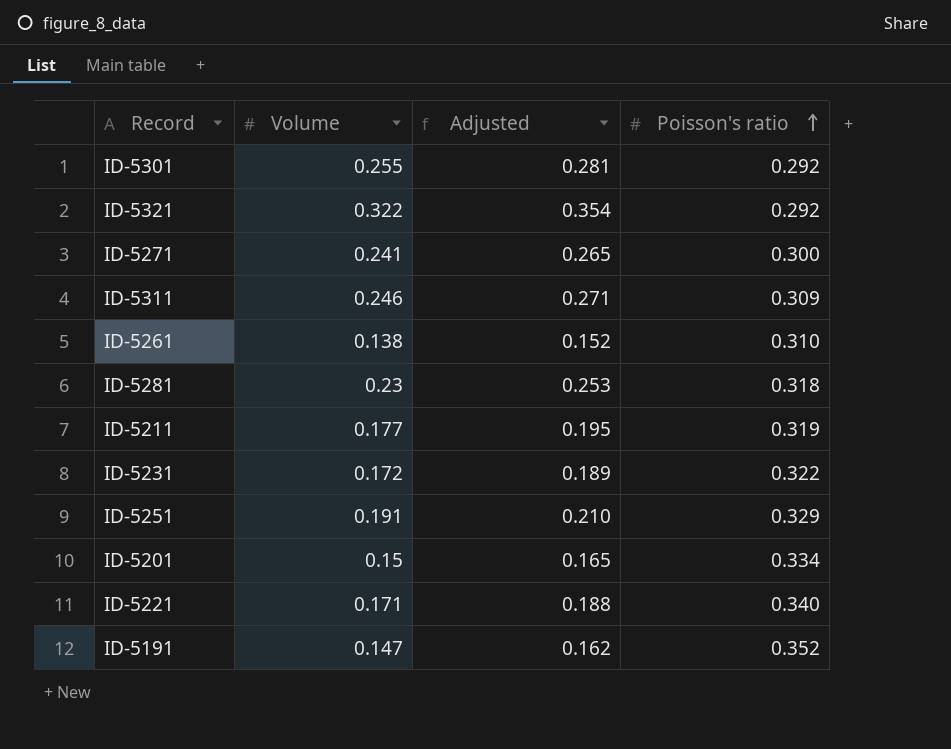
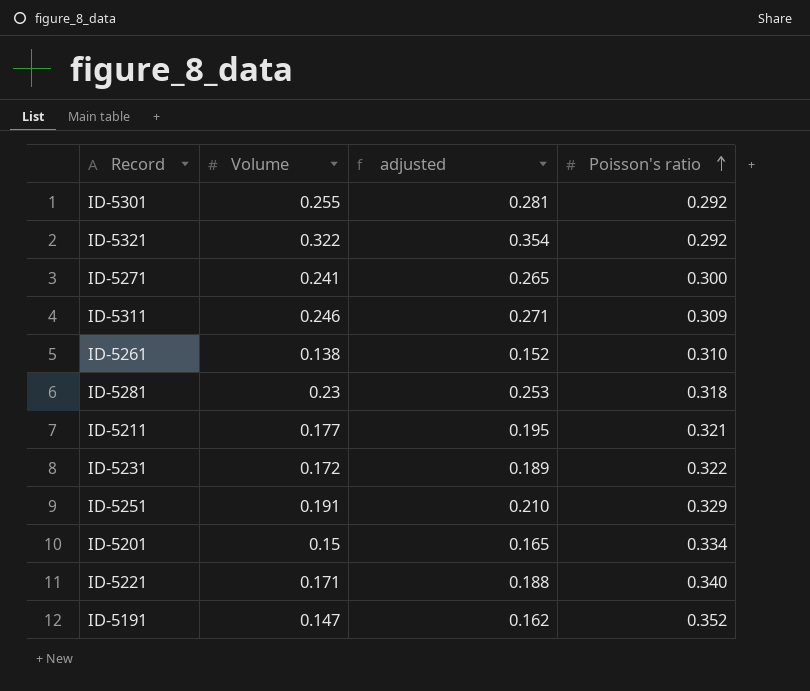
column name: Adjusted -> adjusted
ID-5211 | Poisson's ratio: 0.319 -> 0.321

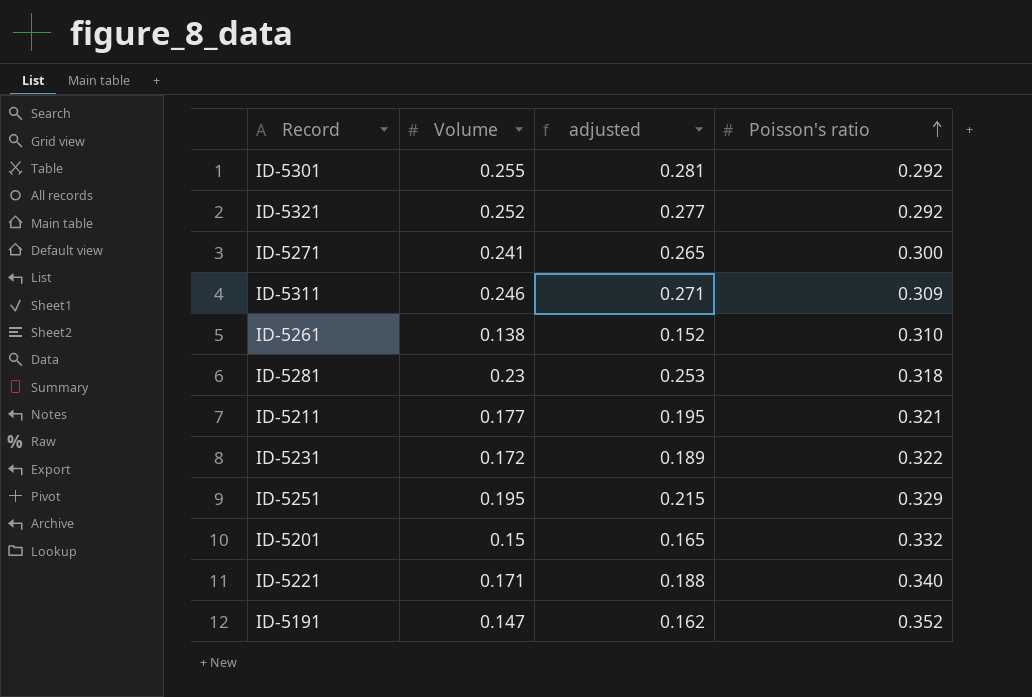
ID-5321 | Volume: 0.322 -> 0.252
ID-5321 | adjusted: 0.354 -> 0.277
ID-5251 | Volume: 0.191 -> 0.195
ID-5251 | adjusted: 0.210 -> 0.215
ID-5201 | Poisson's ratio: 0.334 -> 0.332

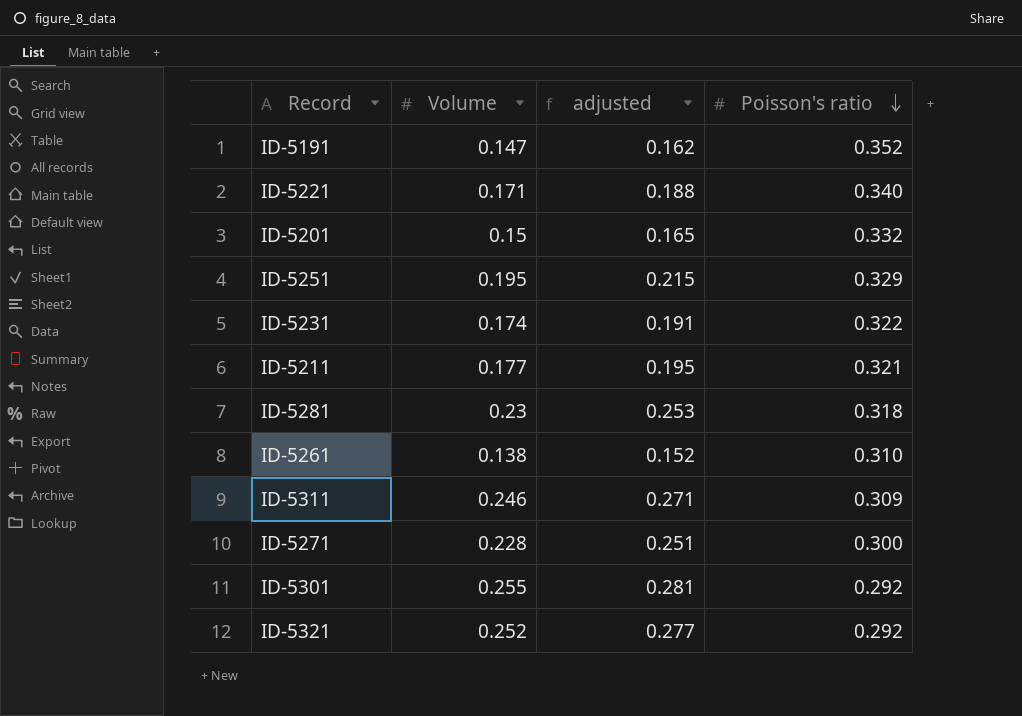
row order: Poisson's ratio ascending -> Poisson's ratio descending
ID-5231 | Volume: 0.172 -> 0.174
ID-5231 | adjusted: 0.189 -> 0.191
ID-5271 | Volume: 0.241 -> 0.228
ID-5271 | adjusted: 0.265 -> 0.251

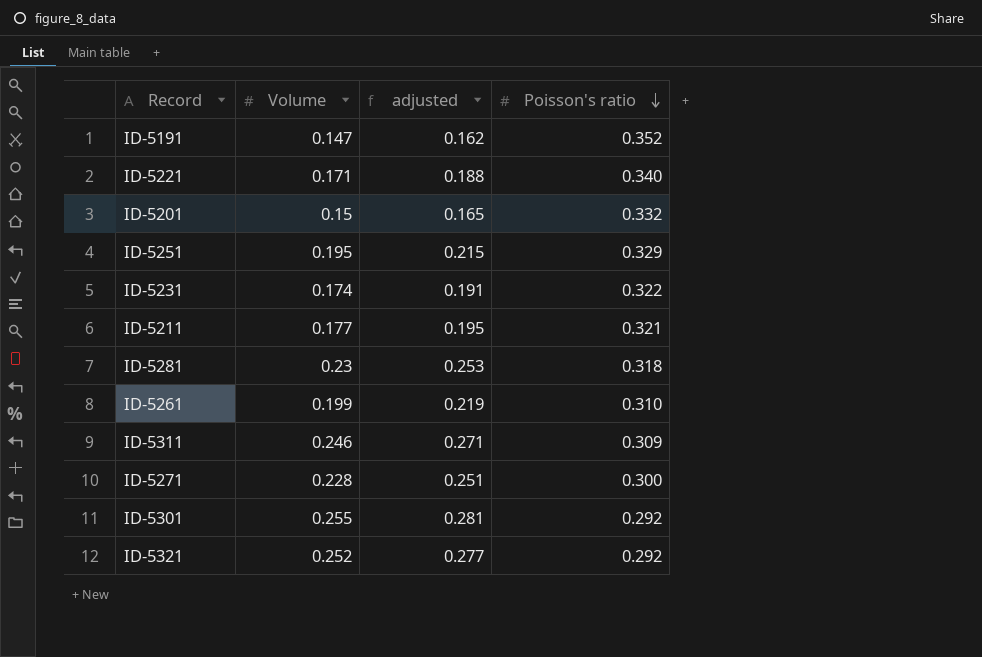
ID-5261 | Volume: 0.138 -> 0.199
ID-5261 | adjusted: 0.152 -> 0.219

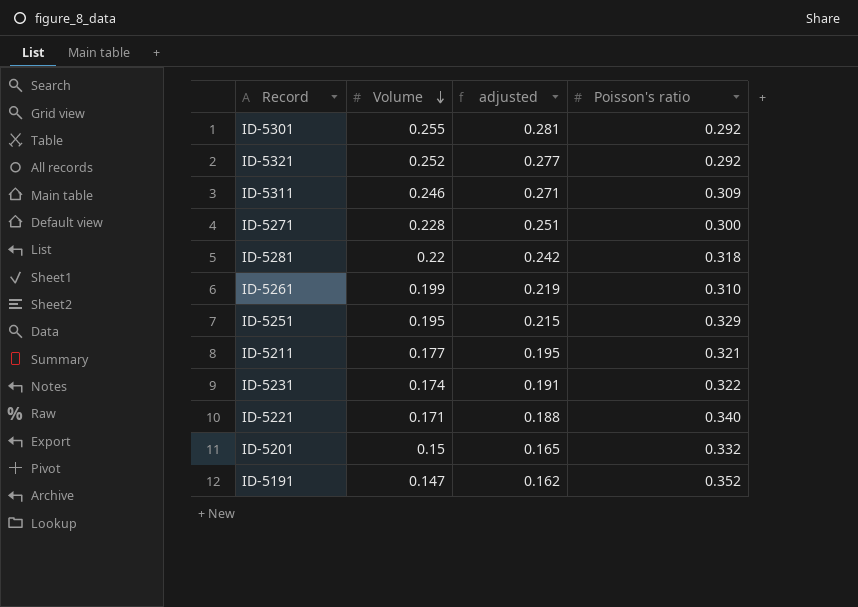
row order: Poisson's ratio descending -> Volume descending
ID-5281 | Volume: 0.23 -> 0.22
ID-5281 | adjusted: 0.253 -> 0.242

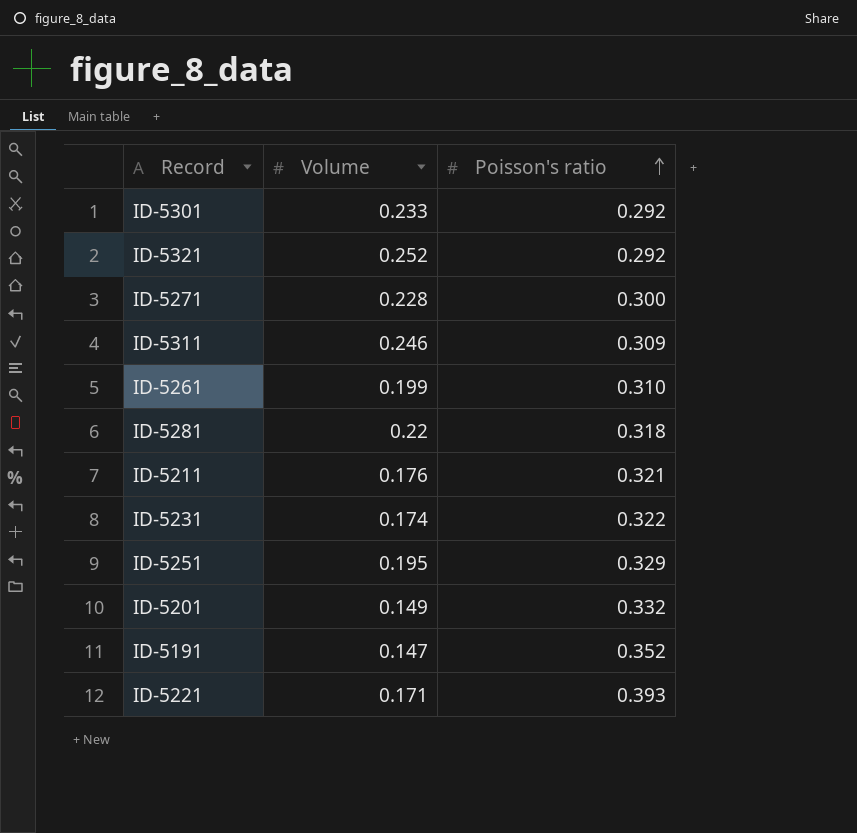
row order: Volume descending -> Poisson's ratio ascending
column adjusted | formula: [Volume] * 1.1 -> none
ID-5301 | Volume: 0.255 -> 0.233
ID-5211 | Volume: 0.177 -> 0.176
ID-5201 | Volume: 0.15 -> 0.149
ID-5221 | Poisson's ratio: 0.340 -> 0.393

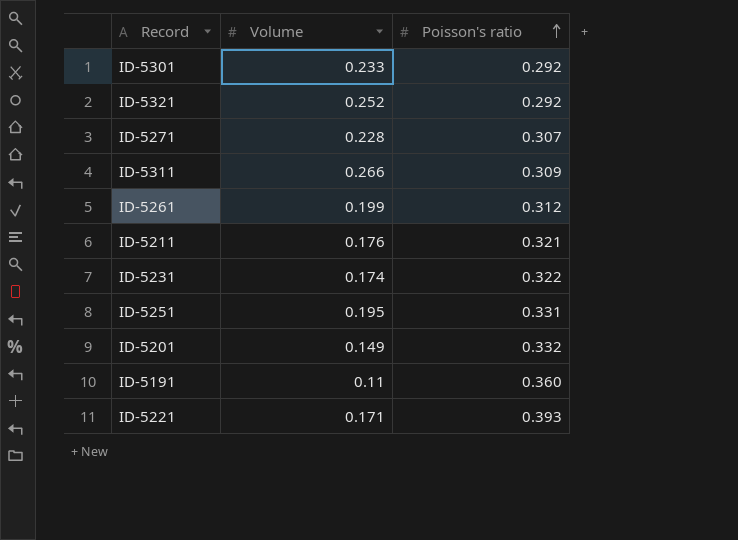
row ID-5281: 0.22 | 0.318 -> none
ID-5271 | Poisson's ratio: 0.300 -> 0.307
ID-5311 | Volume: 0.246 -> 0.266
ID-5261 | Poisson's ratio: 0.310 -> 0.312
ID-5251 | Poisson's ratio: 0.329 -> 0.331
ID-5191 | Volume: 0.147 -> 0.11
ID-5191 | Poisson's ratio: 0.352 -> 0.360

